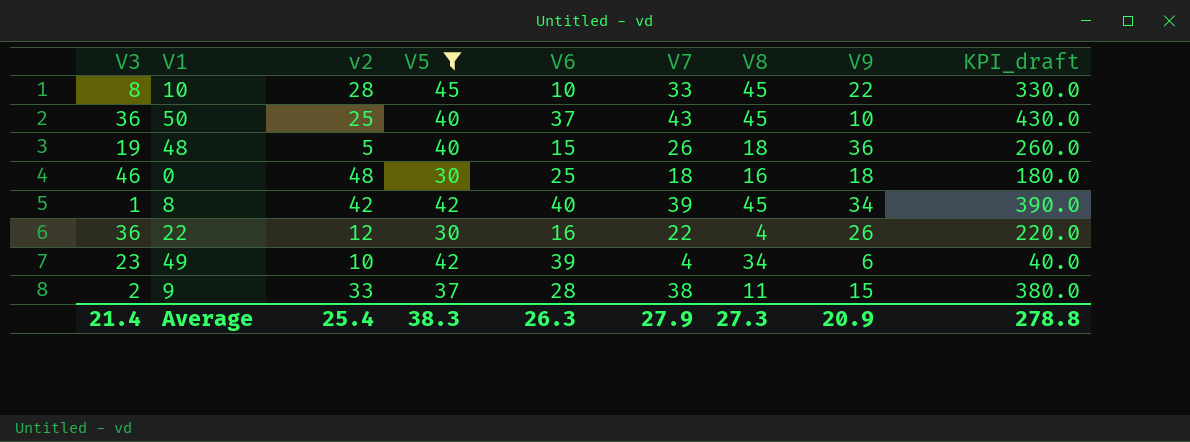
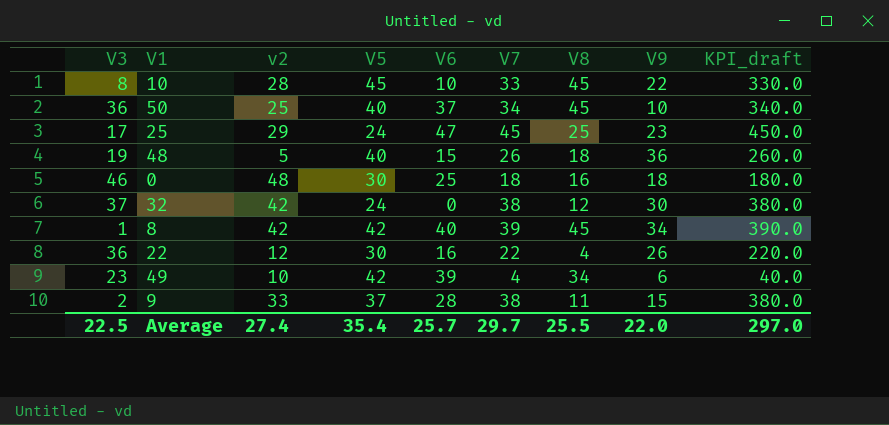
filter: V5 != 24 -> none
50 | V7: 43 -> 34
50 | KPI_draft: 430.0 -> 340.0
Average | V3: 21.4 -> 22.5
Average | v2: 25.4 -> 27.4
Average | V5: 38.3 -> 35.4
Average | V6: 26.3 -> 25.7
Average | V7: 27.9 -> 29.7
Average | V8: 27.3 -> 25.5
Average | V9: 20.9 -> 22.0
Average | KPI_draft: 278.8 -> 297.0

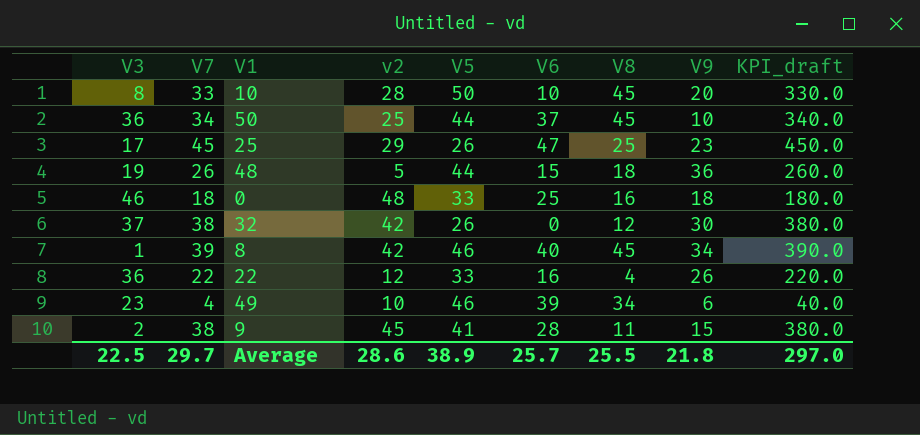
column V7 | position: 6 -> 2
10 | V5: 45 -> 50
10 | V9: 22 -> 20
50 | V5: 40 -> 44
25 | V5: 24 -> 26
48 | V5: 40 -> 44
0 | V5: 30 -> 33
32 | V5: 24 -> 26
8 | V5: 42 -> 46
22 | V5: 30 -> 33
49 | V5: 42 -> 46
9 | v2: 33 -> 45
9 | V5: 37 -> 41
Average | v2: 27.4 -> 28.6
Average | V5: 35.4 -> 38.9
Average | V9: 22.0 -> 21.8

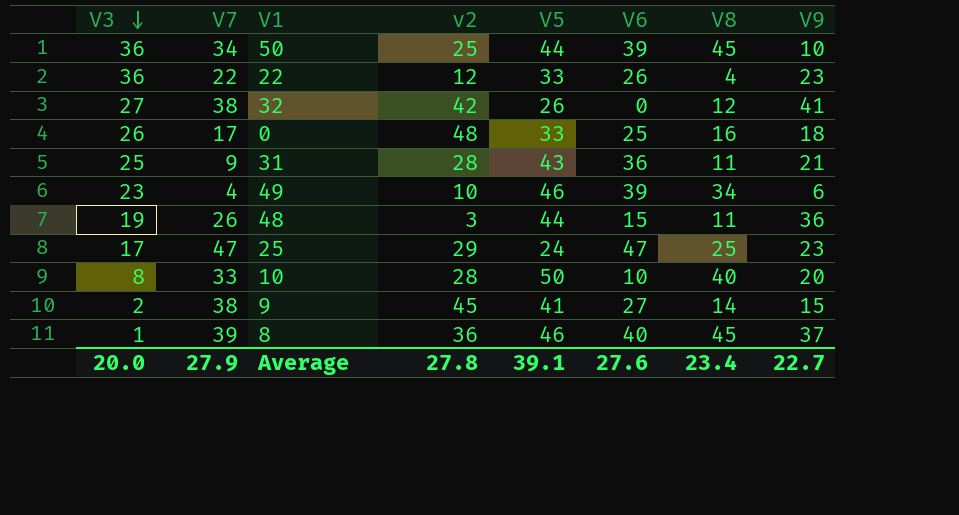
row order: none -> V3 descending
column KPI_draft | formula: [V7] * 10 -> none
50 | V6: 37 -> 39
22 | V6: 16 -> 26
22 | V9: 26 -> 23
32 | V3: 37 -> 27
32 | V9: 30 -> 41
0 | V3: 46 -> 26
0 | V7: 18 -> 17
row 31: none -> 25 | 9 | 28 | 43 | 36 | 11 | 21
48 | v2: 5 -> 3
48 | V8: 18 -> 11
25 | V7: 45 -> 47
25 | V5: 26 -> 24
10 | V8: 45 -> 40
9 | V6: 28 -> 27
9 | V8: 11 -> 14
8 | v2: 42 -> 36
8 | V9: 34 -> 37
Average | V3: 22.5 -> 20.0
Average | V7: 29.7 -> 27.9
Average | v2: 28.6 -> 27.8
Average | V5: 38.9 -> 39.1
Average | V6: 25.7 -> 27.6
Average | V8: 25.5 -> 23.4
Average | V9: 21.8 -> 22.7

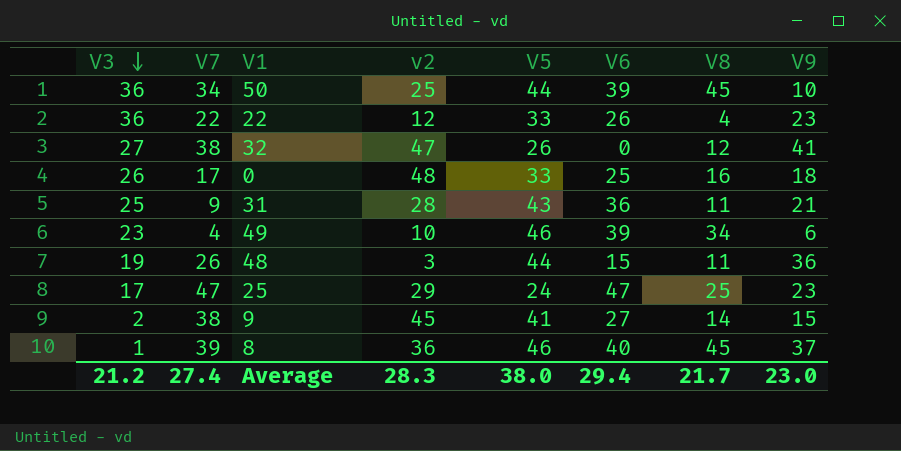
row 10: 8 | 33 | 28 | 50 | 10 | 40 | 20 -> none
32 | v2: 42 -> 47
Average | V3: 20.0 -> 21.2
Average | V7: 27.9 -> 27.4
Average | v2: 27.8 -> 28.3
Average | V5: 39.1 -> 38.0
Average | V6: 27.6 -> 29.4
Average | V8: 23.4 -> 21.7
Average | V9: 22.7 -> 23.0

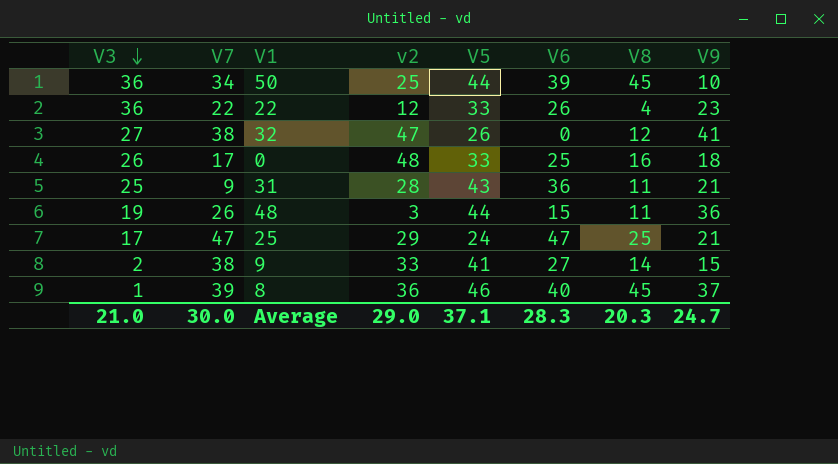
row 49: 23 | 4 | 10 | 46 | 39 | 34 | 6 -> none
25 | V9: 23 -> 21
9 | v2: 45 -> 33
Average | V3: 21.2 -> 21.0
Average | V7: 27.4 -> 30.0
Average | v2: 28.3 -> 29.0
Average | V5: 38.0 -> 37.1
Average | V6: 29.4 -> 28.3
Average | V8: 21.7 -> 20.3
Average | V9: 23.0 -> 24.7

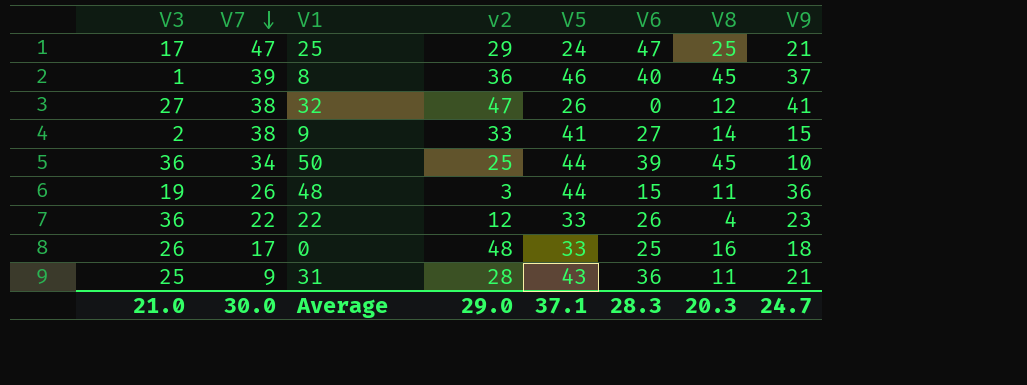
row order: V3 descending -> V7 descending

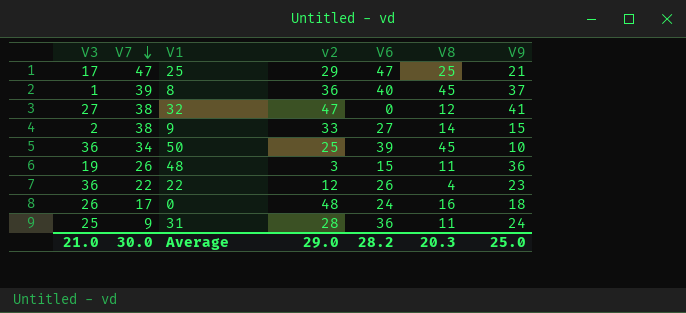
column V5 | position: 5 -> none
0 | V6: 25 -> 24
31 | V9: 21 -> 24
Average | V6: 28.3 -> 28.2
Average | V9: 24.7 -> 25.0

